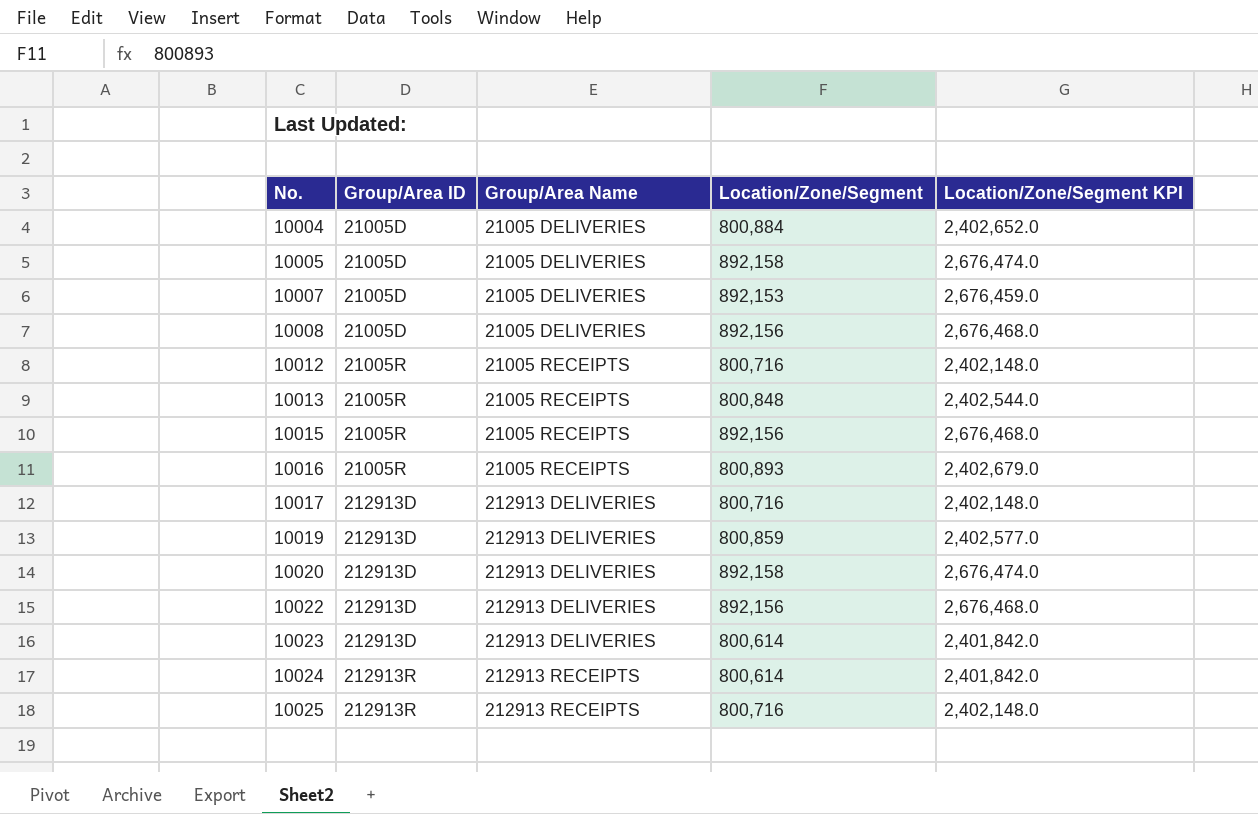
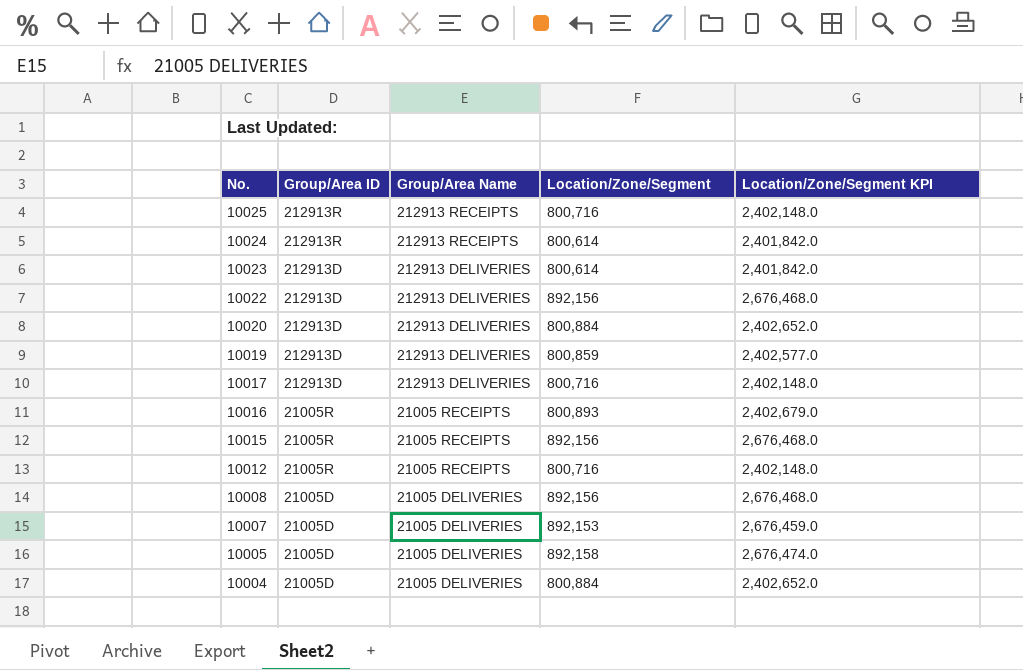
row order: No. ascending -> No. descending
row 10013: 21005R | 21005 RECEIPTS | 800,848 | 2,402,544.0 -> none
10020 | Location/Zone/Segment: 892,158 -> 800,884
10020 | Location/Zone/Segment KPI: 2,676,474.0 -> 2,402,652.0

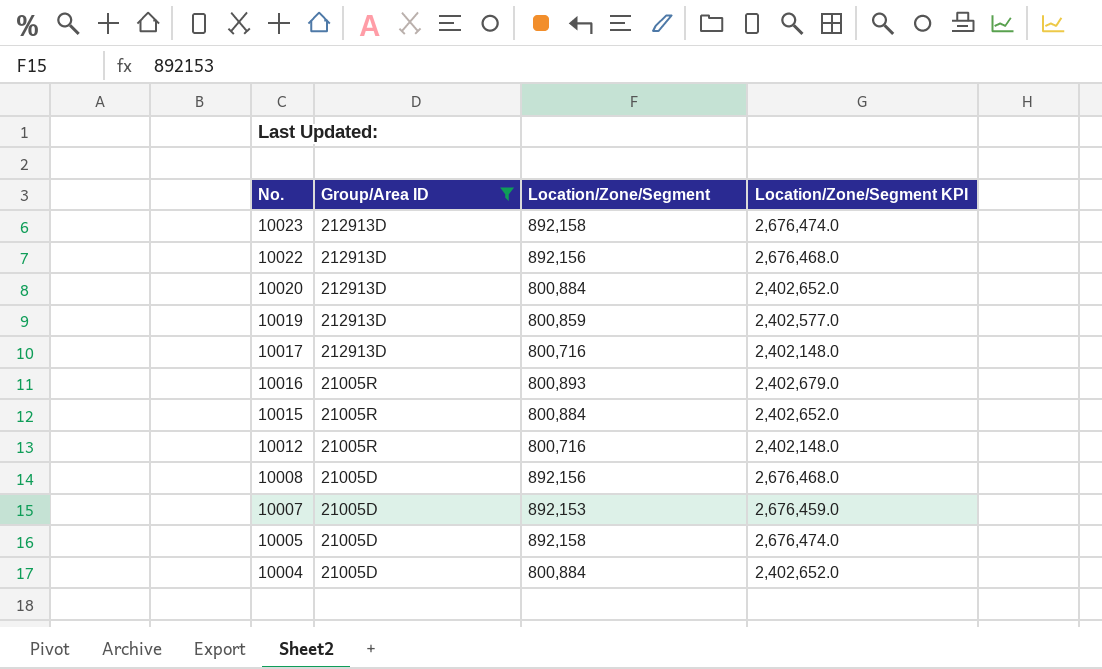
filter: none -> Group/Area ID != 212913R
column Group/Area Name | position: 3 -> none
10023 | Location/Zone/Segment: 800,614 -> 892,158
10023 | Location/Zone/Segment KPI: 2,401,842.0 -> 2,676,474.0
10015 | Location/Zone/Segment: 892,156 -> 800,884
10015 | Location/Zone/Segment KPI: 2,676,468.0 -> 2,402,652.0

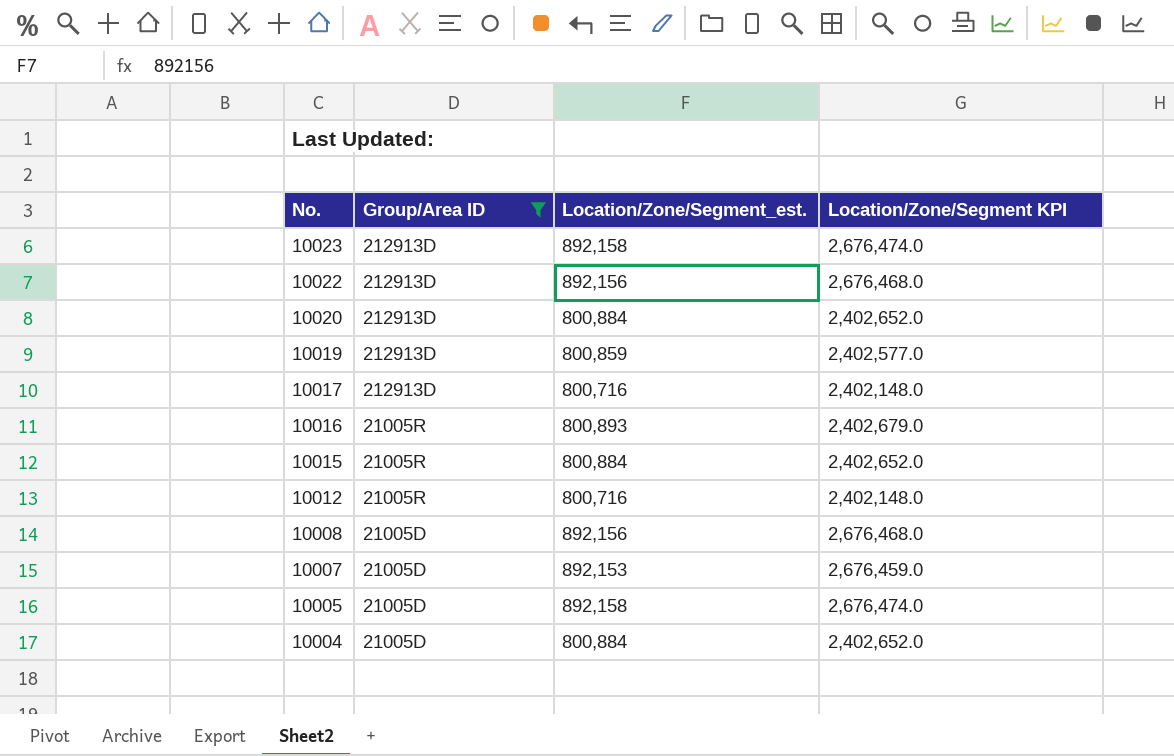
column name: Location/Zone/Segment -> Location/Zone/Segment_est.

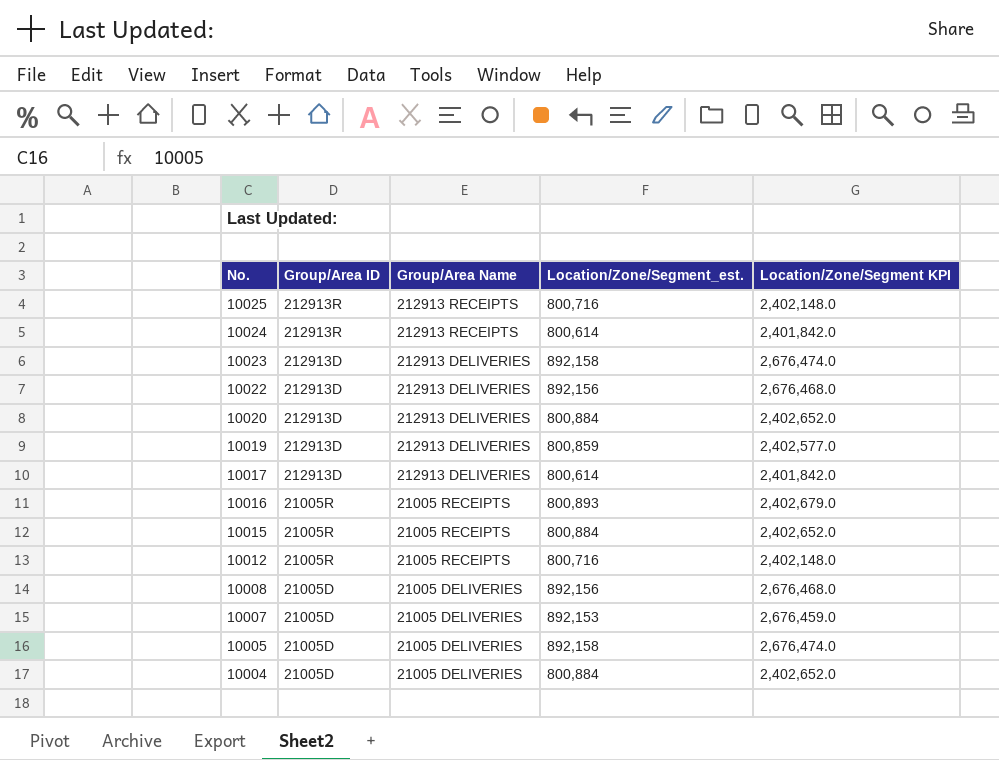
filter: Group/Area ID != 212913R -> none
column Group/Area Name | position: none -> 3
10017 | Location/Zone/Segment_est.: 800,716 -> 800,614
10017 | Location/Zone/Segment KPI: 2,402,148.0 -> 2,401,842.0

